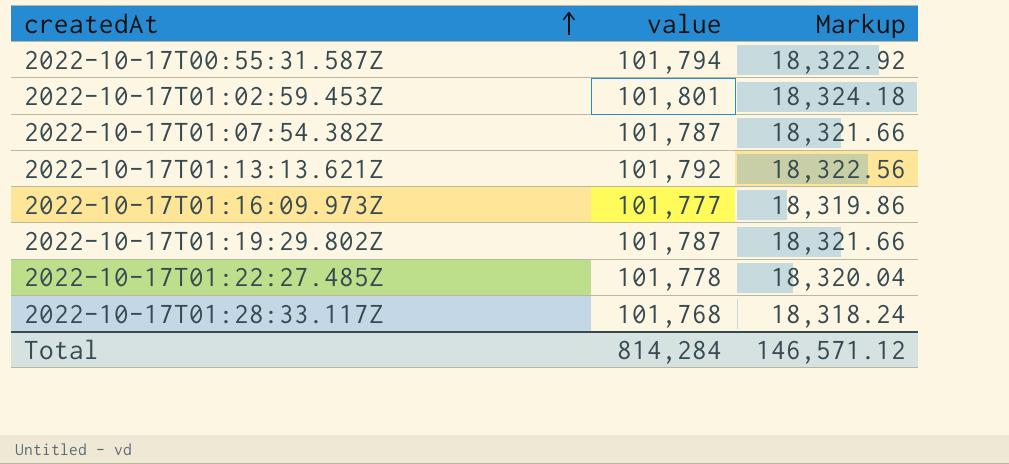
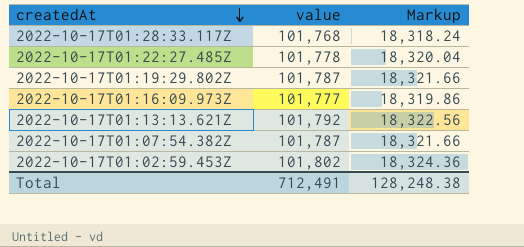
row order: createdAt ascending -> createdAt descending
row 2022-10-17T00:55:31.587Z: 101,794 | 18,322.92 -> none
2022-10-17T01:02:59.453Z | value: 101,801 -> 101,802
2022-10-17T01:02:59.453Z | Markup: 18,324.18 -> 18,324.36
Total | value: 814,284 -> 712,491
Total | Markup: 146,571.12 -> 128,248.38

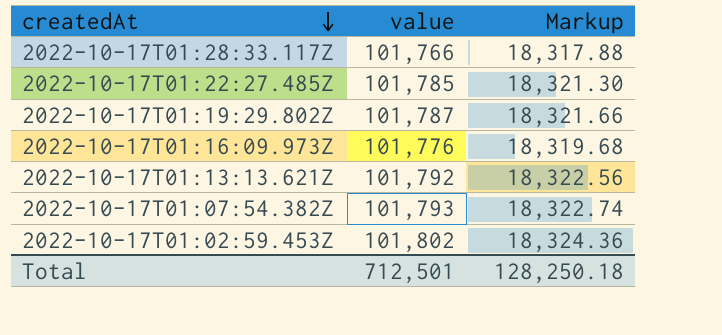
2022-10-17T01:28:33.117Z | value: 101,768 -> 101,766
2022-10-17T01:28:33.117Z | Markup: 18,318.24 -> 18,317.88
2022-10-17T01:22:27.485Z | value: 101,778 -> 101,785
2022-10-17T01:22:27.485Z | Markup: 18,320.04 -> 18,321.30
2022-10-17T01:16:09.973Z | value: 101,777 -> 101,776
2022-10-17T01:16:09.973Z | Markup: 18,319.86 -> 18,319.68
2022-10-17T01:07:54.382Z | value: 101,787 -> 101,793
2022-10-17T01:07:54.382Z | Markup: 18,321.66 -> 18,322.74
Total | value: 712,491 -> 712,501
Total | Markup: 128,248.38 -> 128,250.18

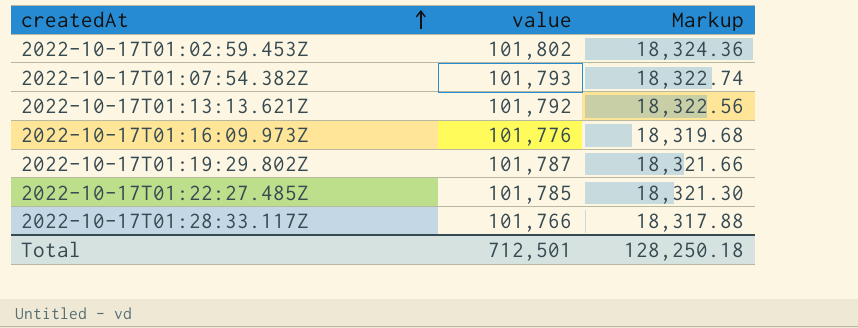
row order: createdAt descending -> createdAt ascending

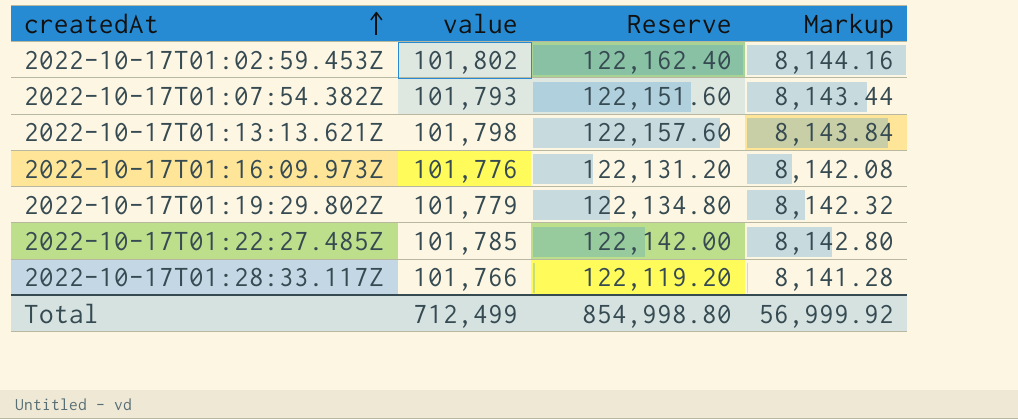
column Reserve | formula: none -> [value] * 1.2
column Markup | formula: [value] * 0.18 -> [value] * 0.08
2022-10-17T01:13:13.621Z | value: 101,792 -> 101,798
2022-10-17T01:19:29.802Z | value: 101,787 -> 101,779
Total | value: 712,501 -> 712,499
Total | Markup: 128,250.18 -> 56,999.92

